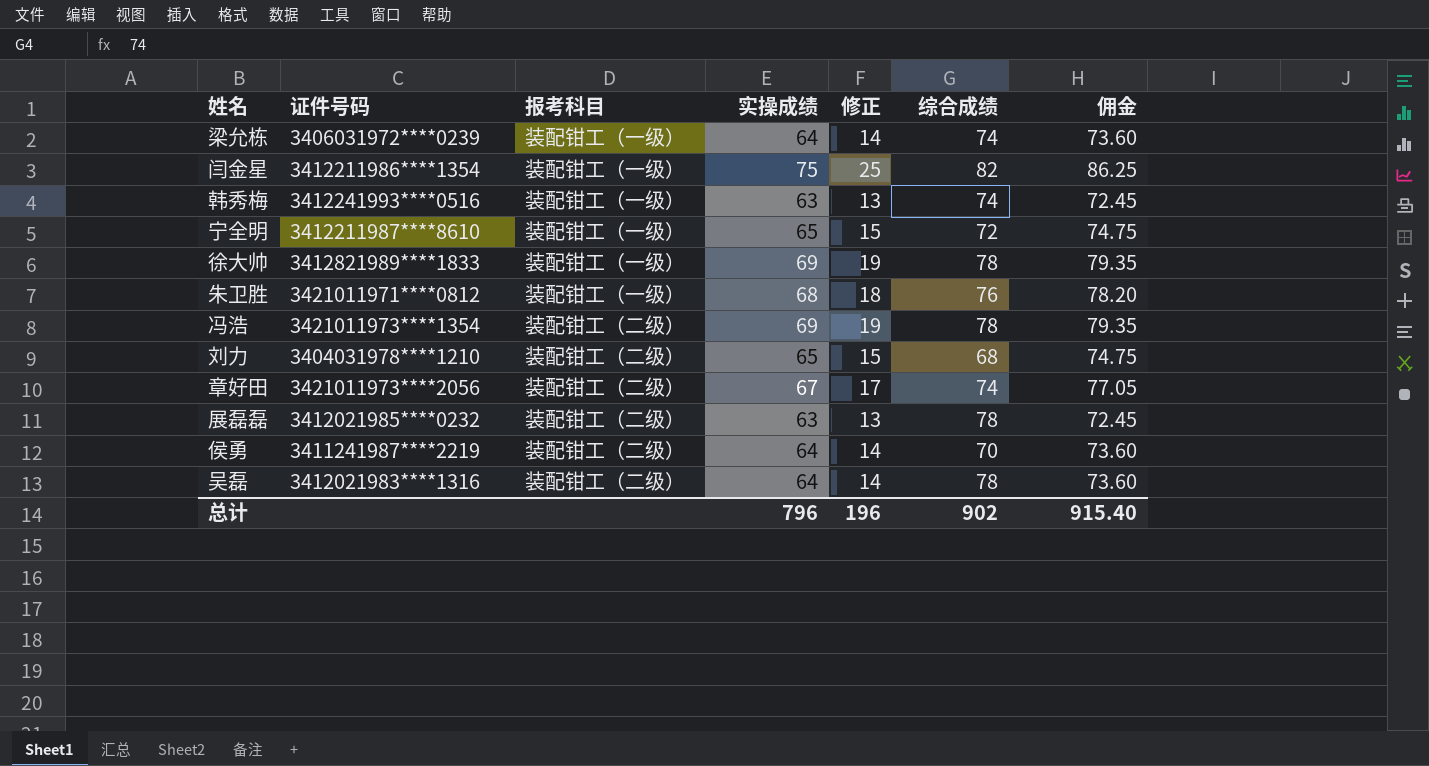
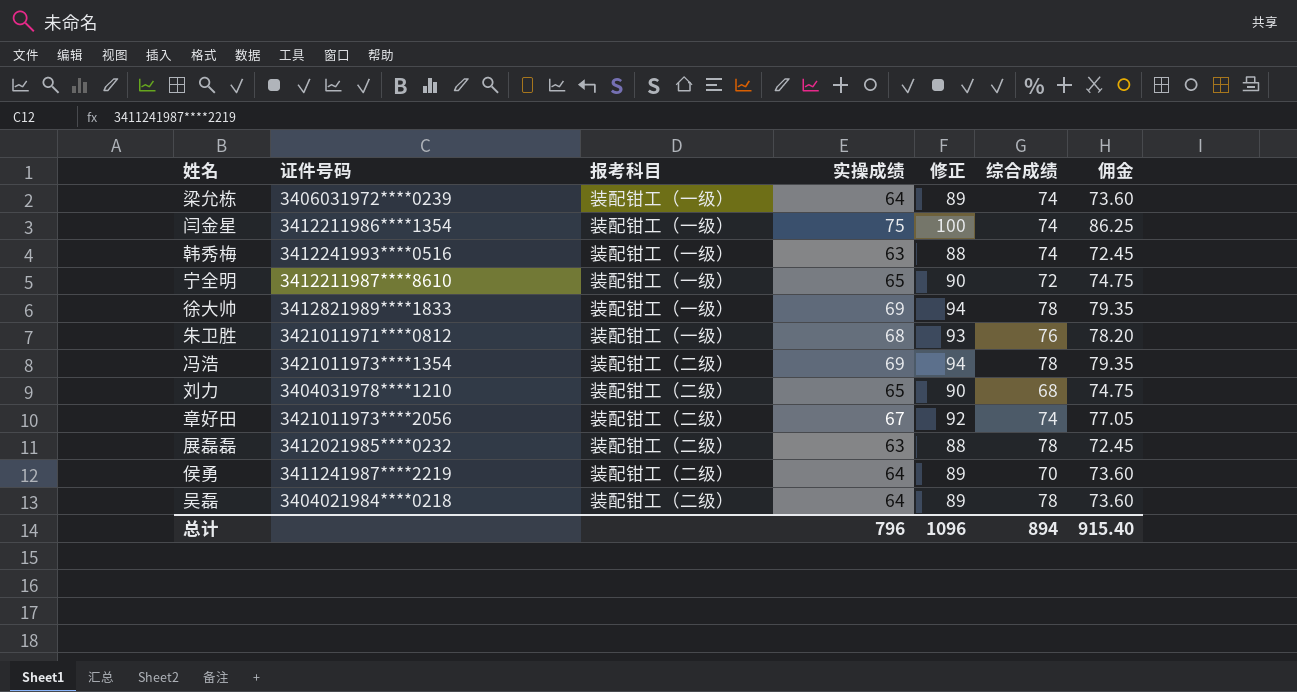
column 修正 | formula: [实操成绩] - 50 -> [实操成绩] + 25
闫金星 | 综合成绩: 82 -> 74
吴磊 | 证件号码: 3412021983****1316 -> 3404021984****0218
总计 | 修正: 196 -> 1096
总计 | 综合成绩: 902 -> 894

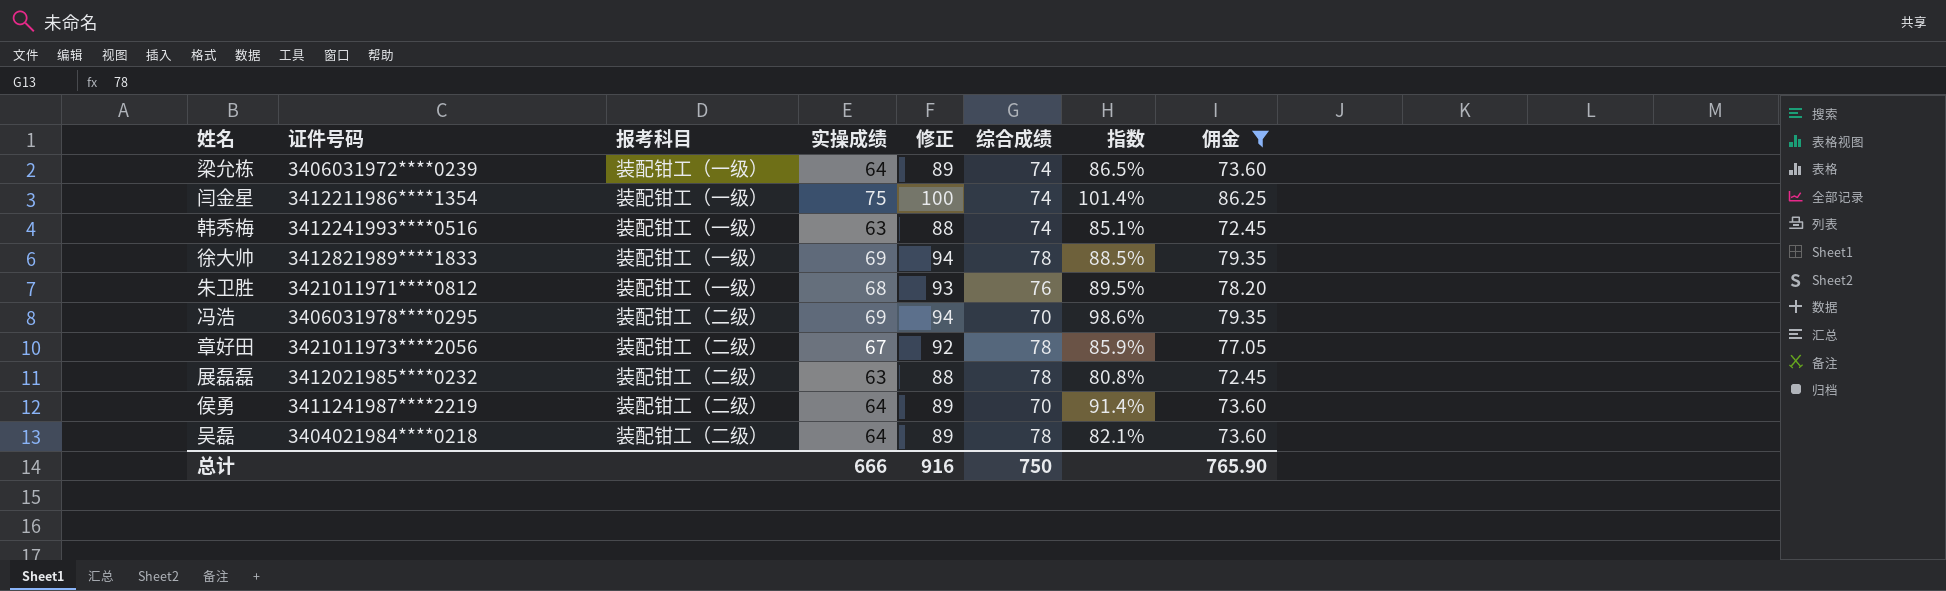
filter: none -> 佣金 != 74.75
column 指数 | formula: none -> [实操成绩] / [综合成绩]
冯浩 | 证件号码: 3421011973****1354 -> 3406031978****0295
冯浩 | 综合成绩: 78 -> 70
章好田 | 综合成绩: 74 -> 78
总计 | 实操成绩: 796 -> 666
总计 | 修正: 1096 -> 916
总计 | 综合成绩: 894 -> 750
总计 | 佣金: 915.40 -> 765.90

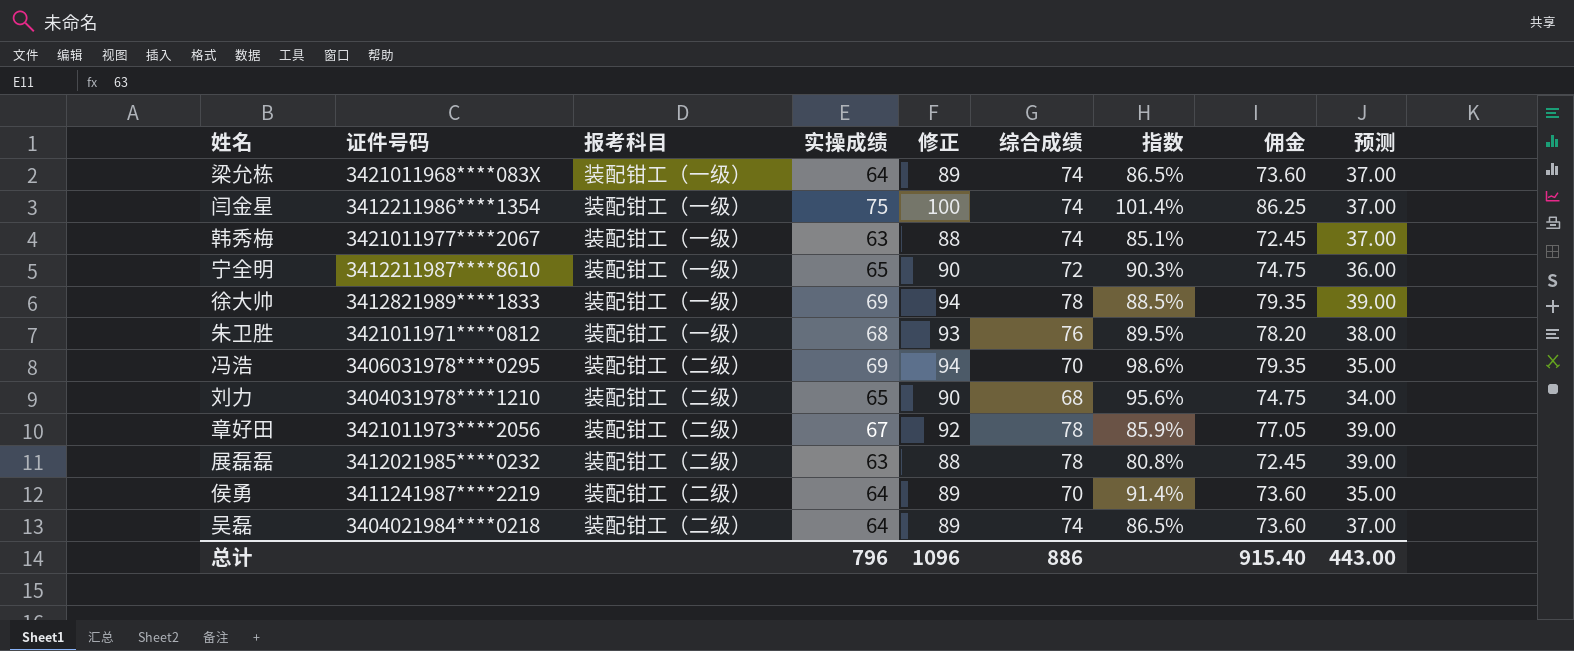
filter: 佣金 != 74.75 -> none
column 预测 | formula: none -> [综合成绩] * 0.5
梁允栋 | 证件号码: 3406031972****0239 -> 3421011968****083X
韩秀梅 | 证件号码: 3412241993****0516 -> 3421011977****2067
吴磊 | 综合成绩: 78 -> 74
吴磊 | 指数: 82.1% -> 86.5%
总计 | 实操成绩: 666 -> 796
总计 | 修正: 916 -> 1096
总计 | 综合成绩: 750 -> 886
总计 | 佣金: 765.90 -> 915.40

